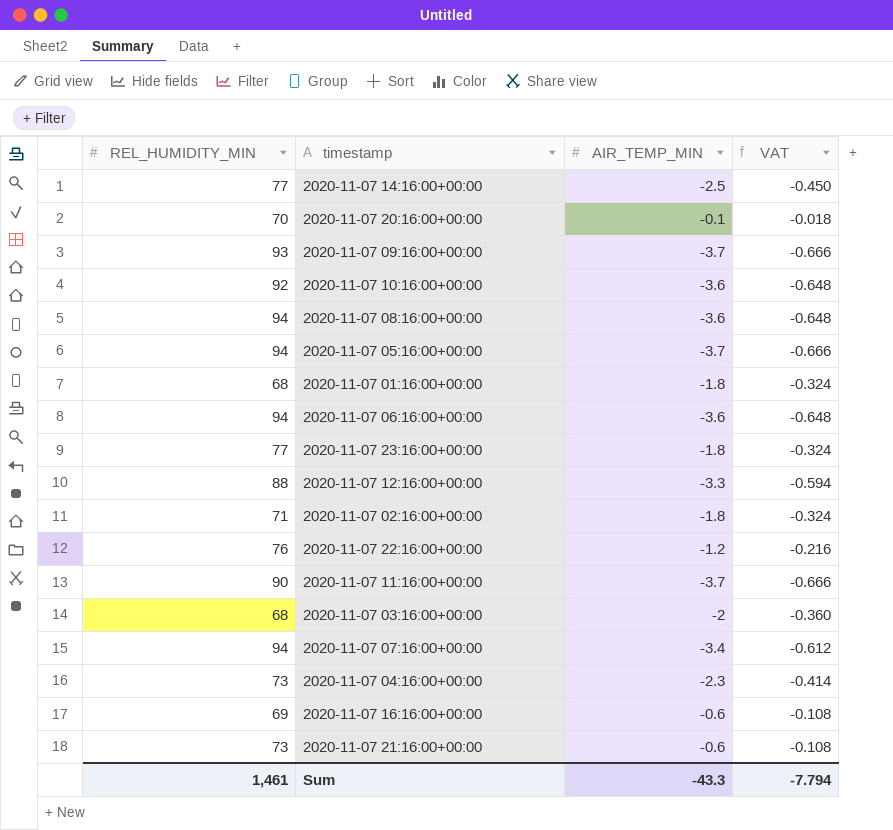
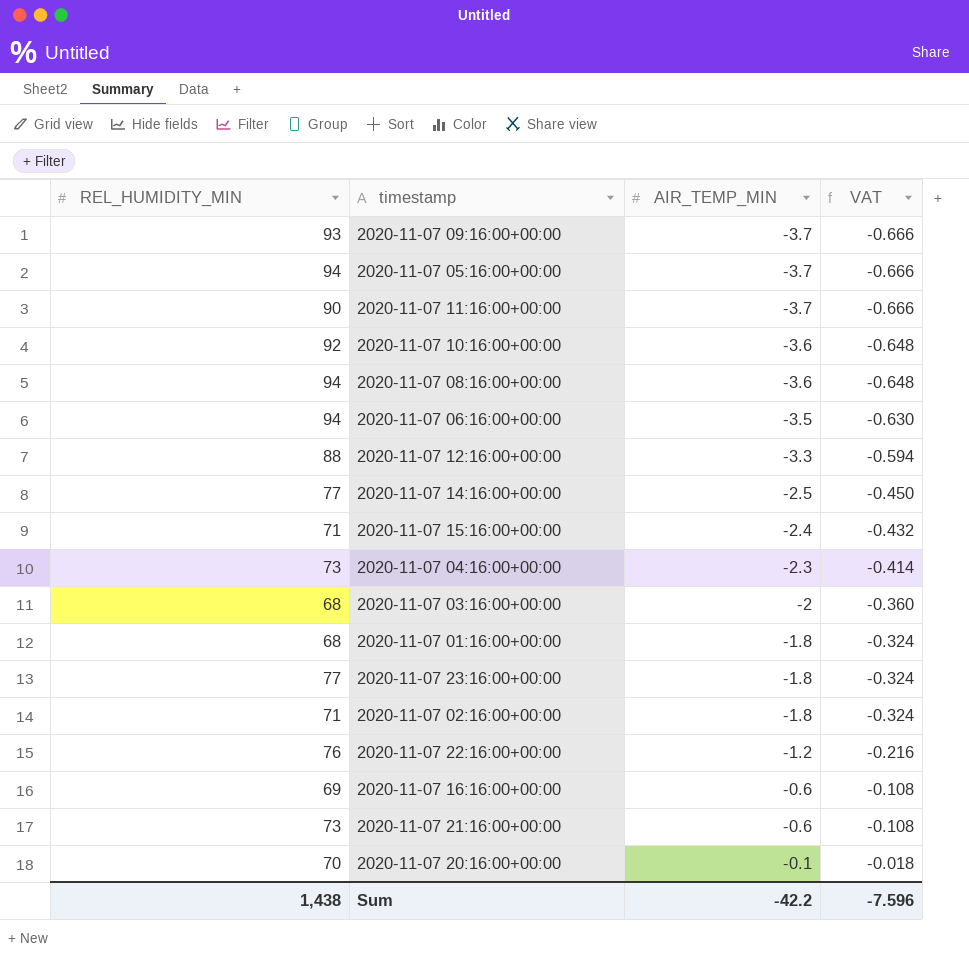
row order: none -> AIR_TEMP_MIN ascending
row 2020-11-07 07:16:00+00:00: 94 | -3.4 | -0.612 -> none
2020-11-07 06:16:00+00:00 | AIR_TEMP_MIN: -3.6 -> -3.5
2020-11-07 06:16:00+00:00 | VAT: -0.648 -> -0.630
row 2020-11-07 15:16:00+00:00: none -> 71 | -2.4 | -0.432
Sum | REL_HUMIDITY_MIN: 1,461 -> 1,438
Sum | AIR_TEMP_MIN: -43.3 -> -42.2
Sum | VAT: -7.794 -> -7.596

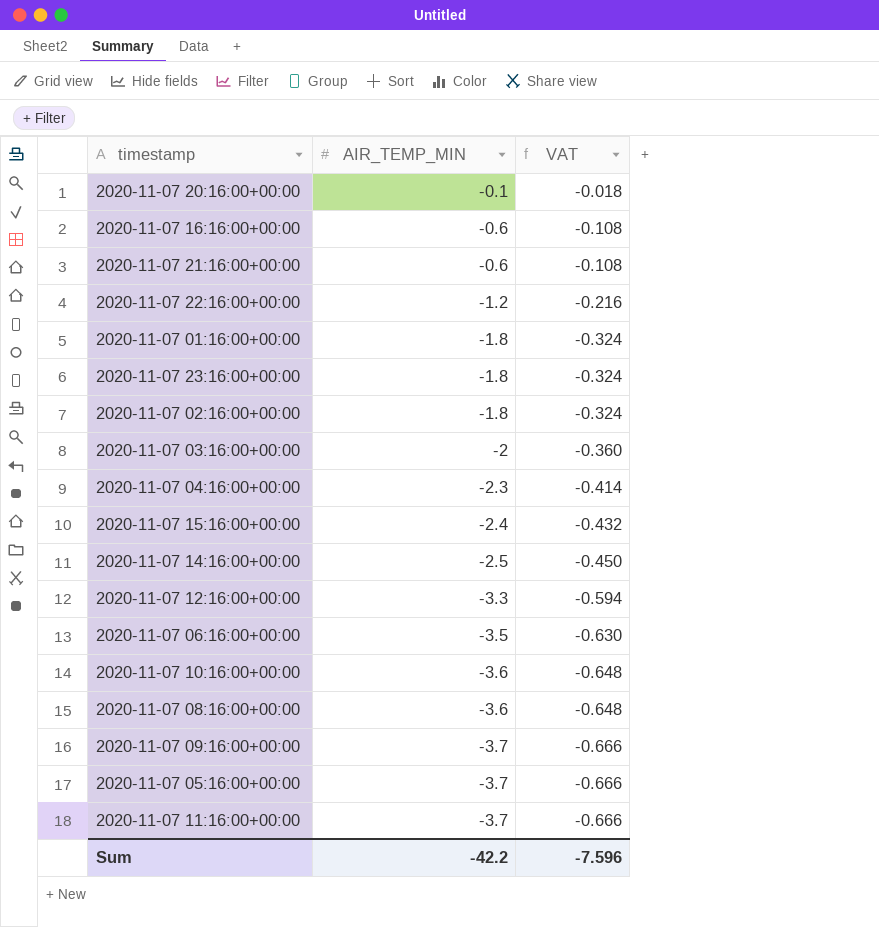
row order: AIR_TEMP_MIN ascending -> AIR_TEMP_MIN descending
column REL_HUMIDITY_MIN | position: 1 -> none

